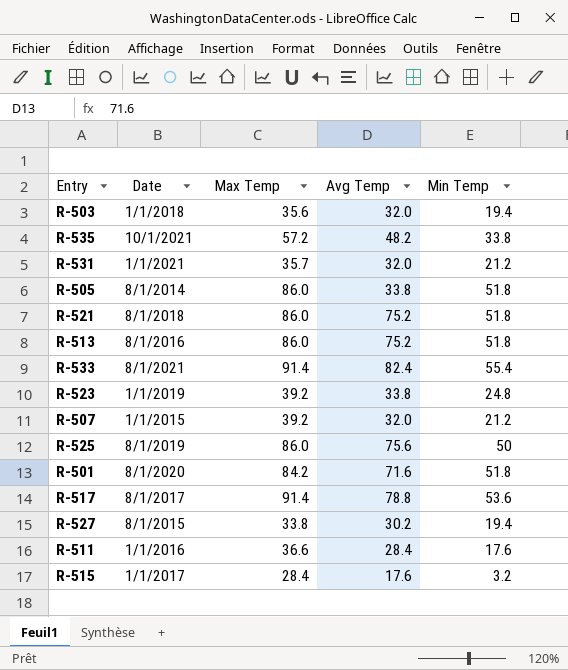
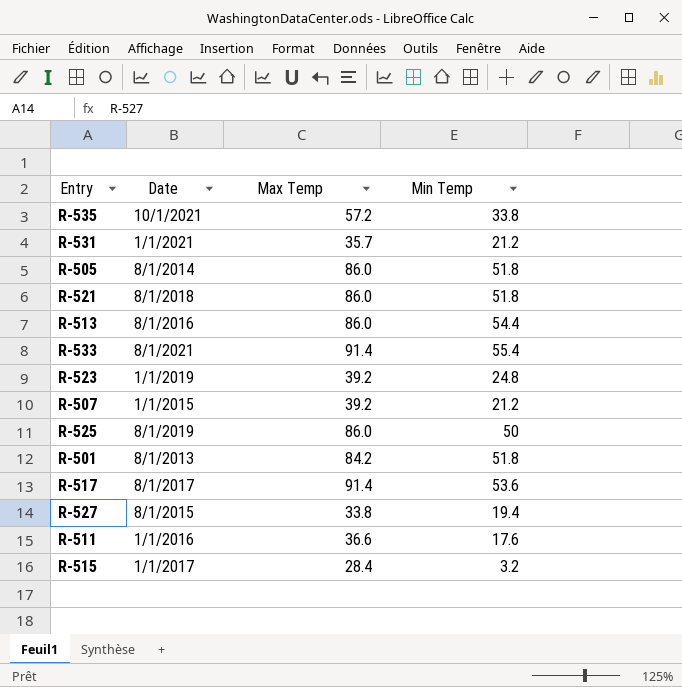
column Avg Temp | position: 4 -> none
row R-503: 1/1/2018 | 35.6 | 32.0 | 19.4 -> none
R-513 | Min Temp: 51.8 -> 54.4
R-501 | Date: 8/1/2020 -> 8/1/2013

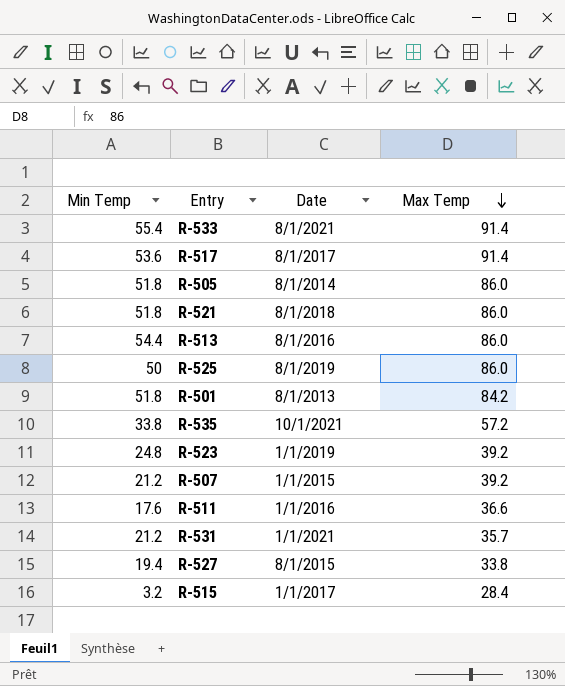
row order: none -> Max Temp descending
column Min Temp | position: 4 -> 1

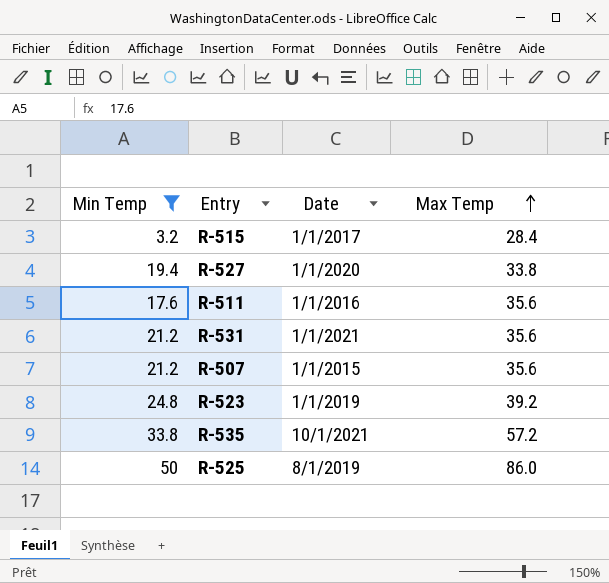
filter: none -> Min Temp <= 50
row order: Max Temp descending -> Max Temp ascending
R-527 | Date: 8/1/2015 -> 1/1/2020
R-511 | Max Temp: 36.6 -> 35.6
R-531 | Max Temp: 35.7 -> 35.6
R-507 | Max Temp: 39.2 -> 35.6

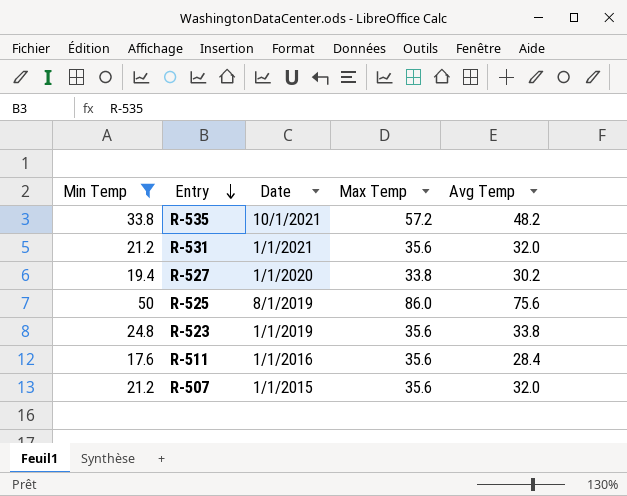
row order: Max Temp ascending -> Entry descending
column Avg Temp | position: none -> 5
row R-515: 3.2 | 1/1/2017 | 28.4 -> none
R-523 | Max Temp: 39.2 -> 35.6

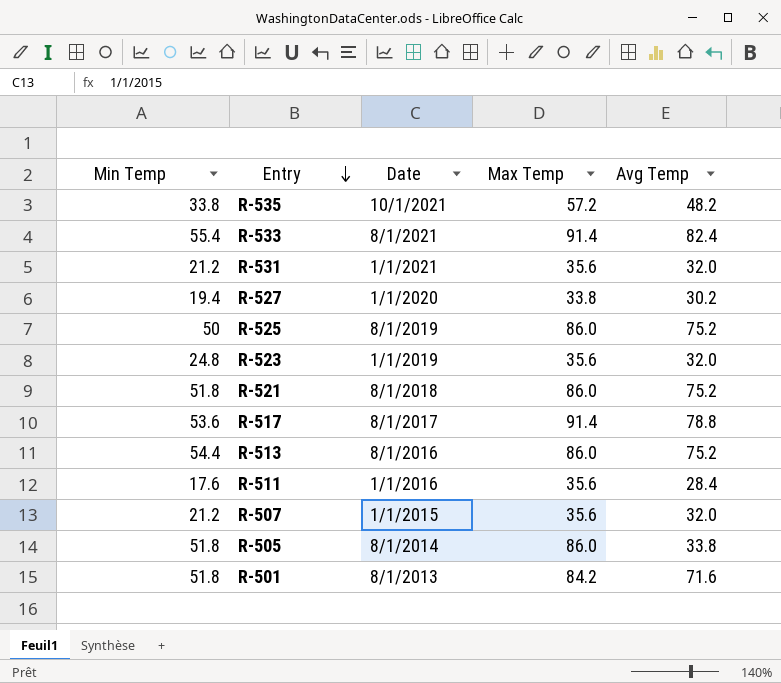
filter: Min Temp <= 50 -> none
R-525 | Avg Temp: 75.6 -> 75.2
R-523 | Avg Temp: 33.8 -> 32.0

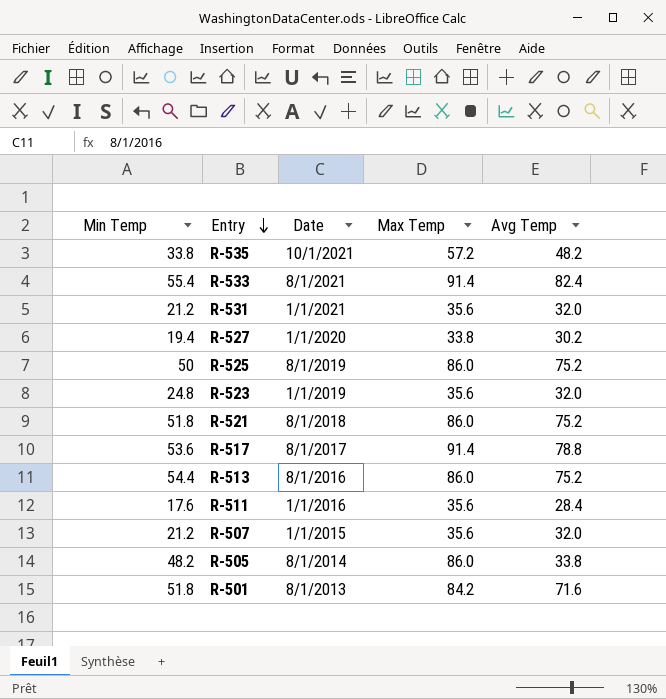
R-505 | Min Temp: 51.8 -> 48.2

